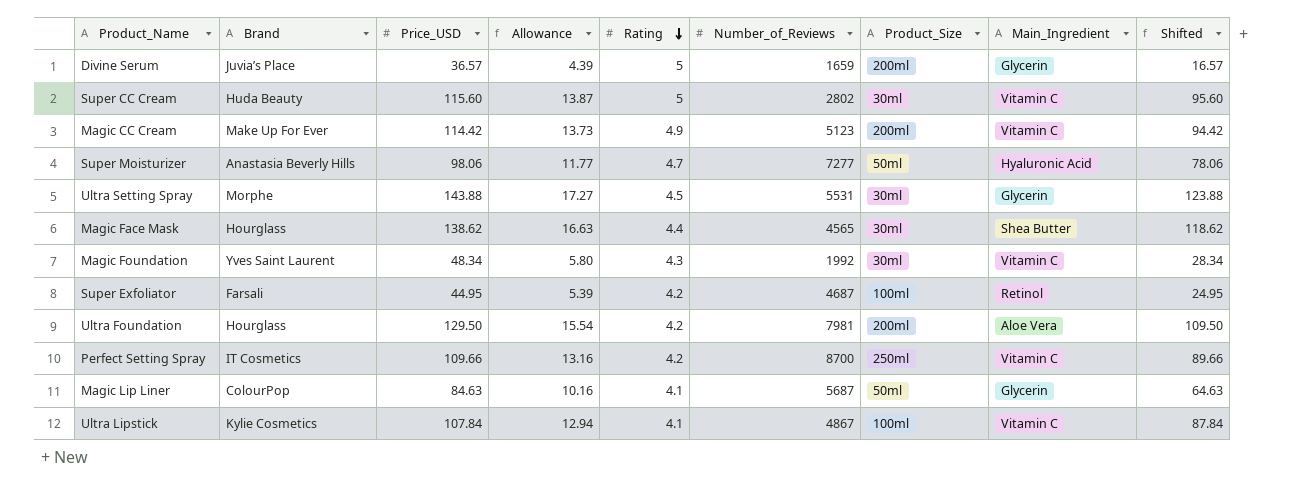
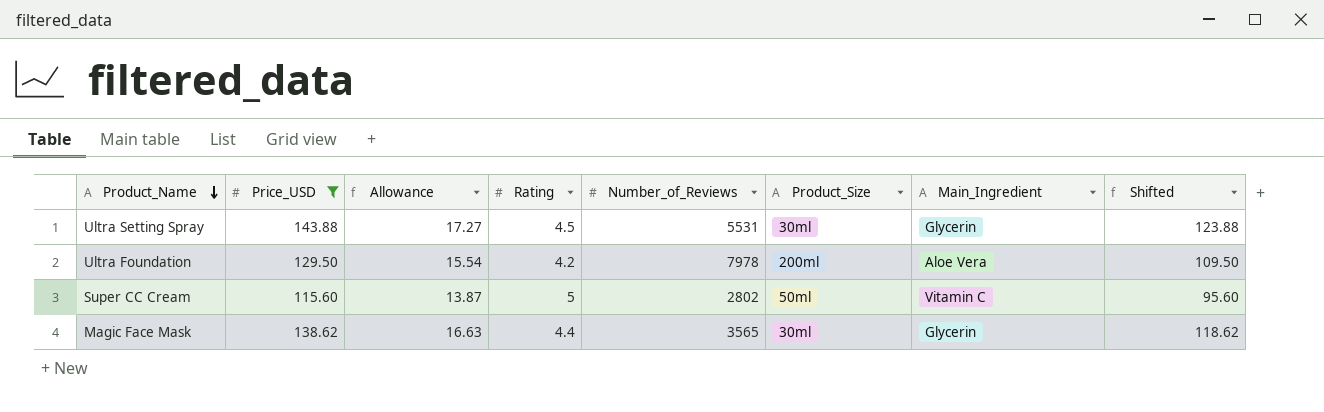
filter: none -> Price_USD >= 115.60
row order: Rating descending -> Product_Name descending
column Brand | position: 2 -> none
Ultra Foundation | Number_of_Reviews: 7981 -> 7978
Super CC Cream | Product_Size: 30ml -> 50ml
Magic Face Mask | Number_of_Reviews: 4565 -> 3565
Magic Face Mask | Main_Ingredient: Shea Butter -> Glycerin

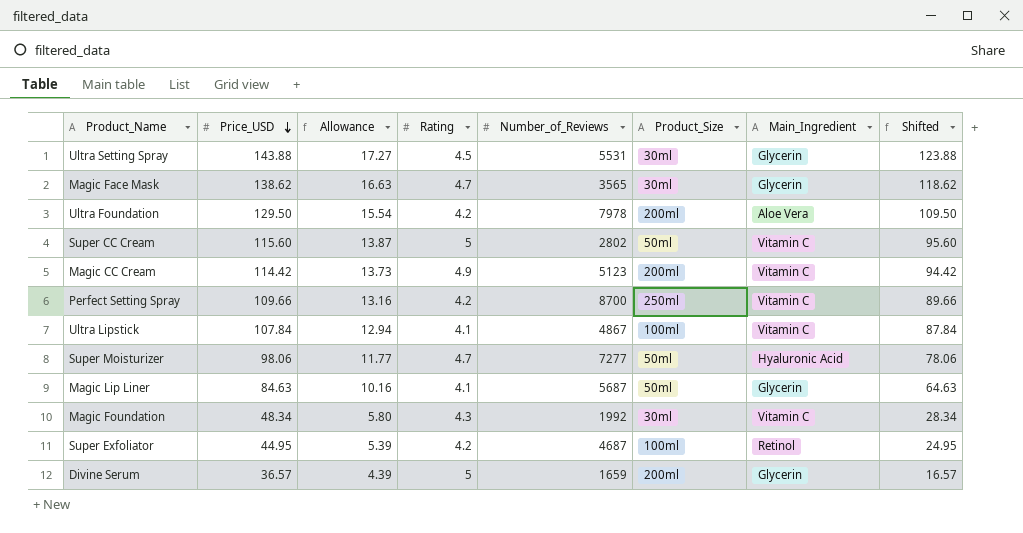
filter: Price_USD >= 115.60 -> none
row order: Product_Name descending -> Price_USD descending
Magic Face Mask | Rating: 4.4 -> 4.7

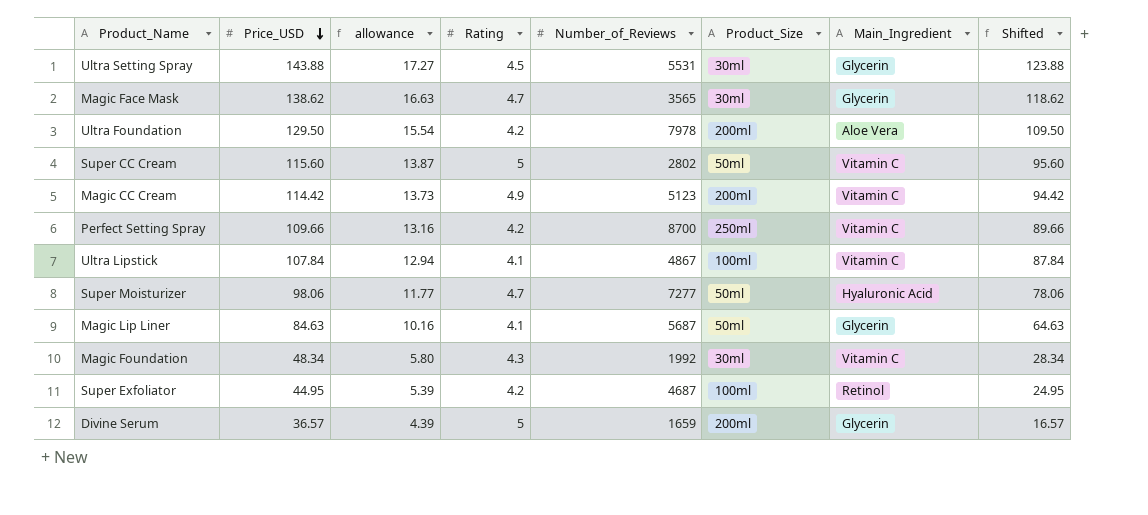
column name: Allowance -> allowance

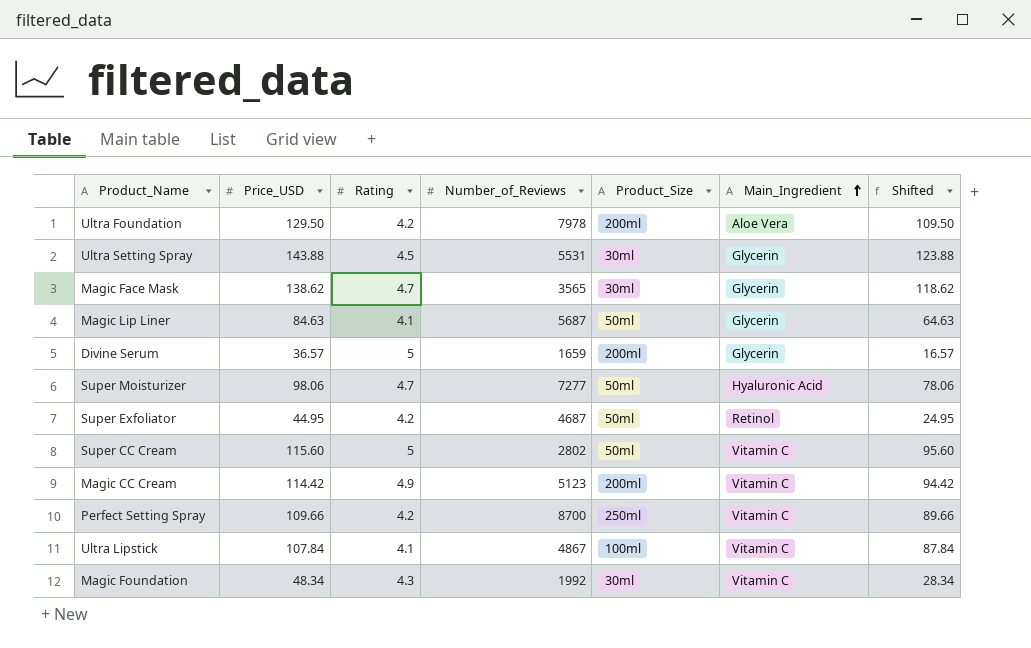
row order: Price_USD descending -> Main_Ingredient ascending
column allowance | formula: [Price_USD] * 0.12 -> none
Super Exfoliator | Product_Size: 100ml -> 50ml

